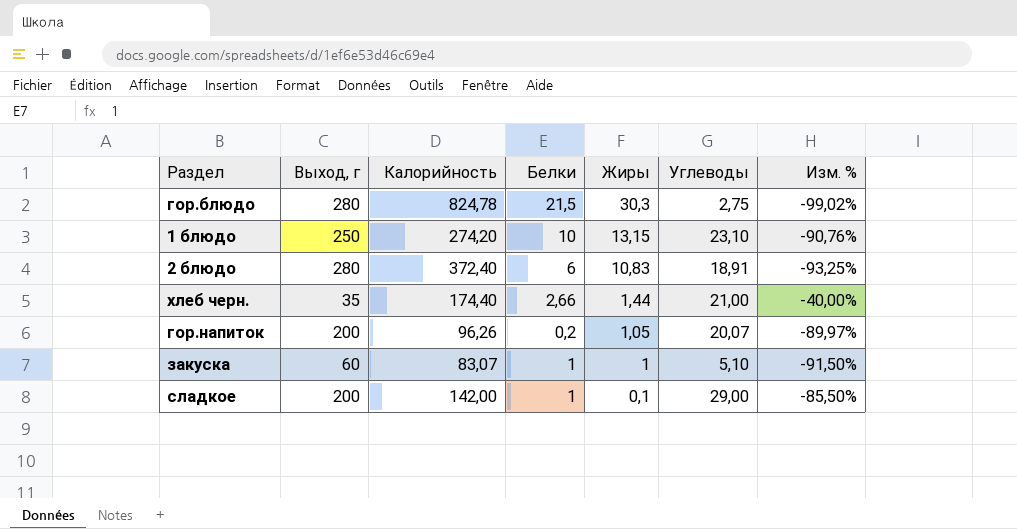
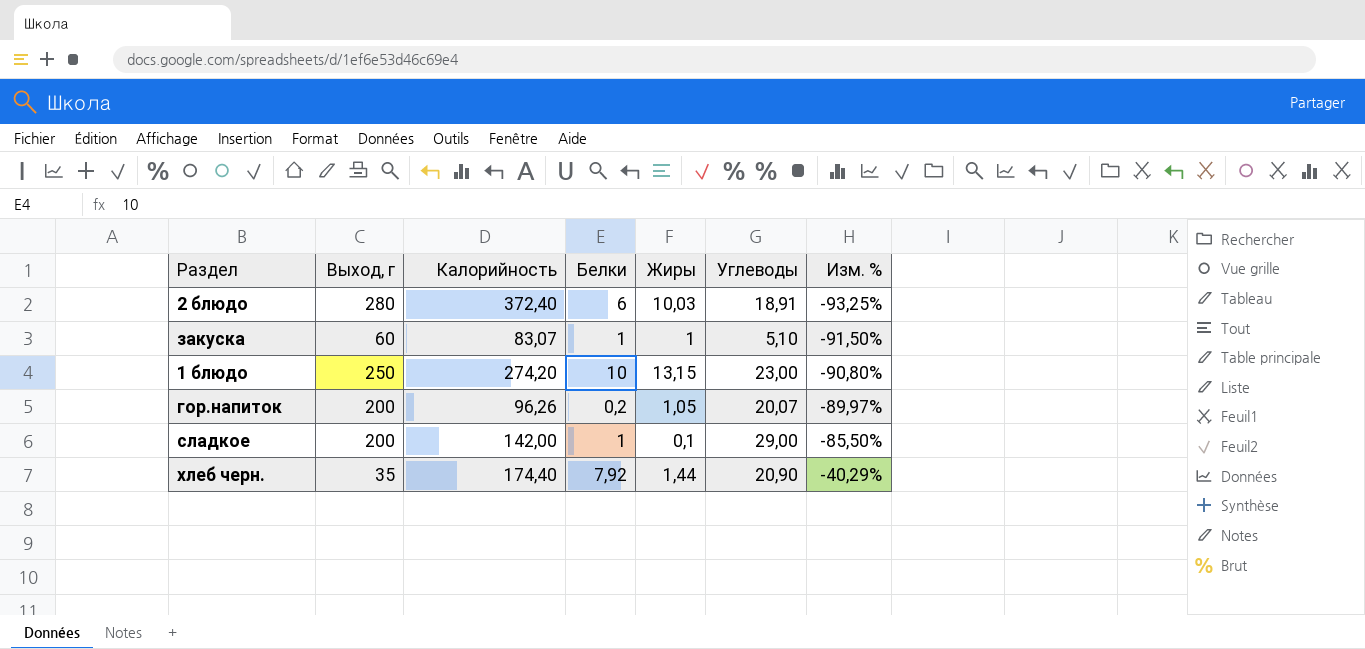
row order: Жиры descending -> Изм. % ascending
row гор.блюдо: 280 | 824,78 | 21,5 | 30,3 | 2,75 | -99,02% -> none
2 блюдо | Жиры: 10,83 -> 10,03
1 блюдо | Углеводы: 23,10 -> 23,00
1 блюдо | Изм. %: -90,76% -> -90,80%
хлеб черн. | Белки: 2,66 -> 7,92
хлеб черн. | Углеводы: 21,00 -> 20,90
хлеб черн. | Изм. %: -40,00% -> -40,29%

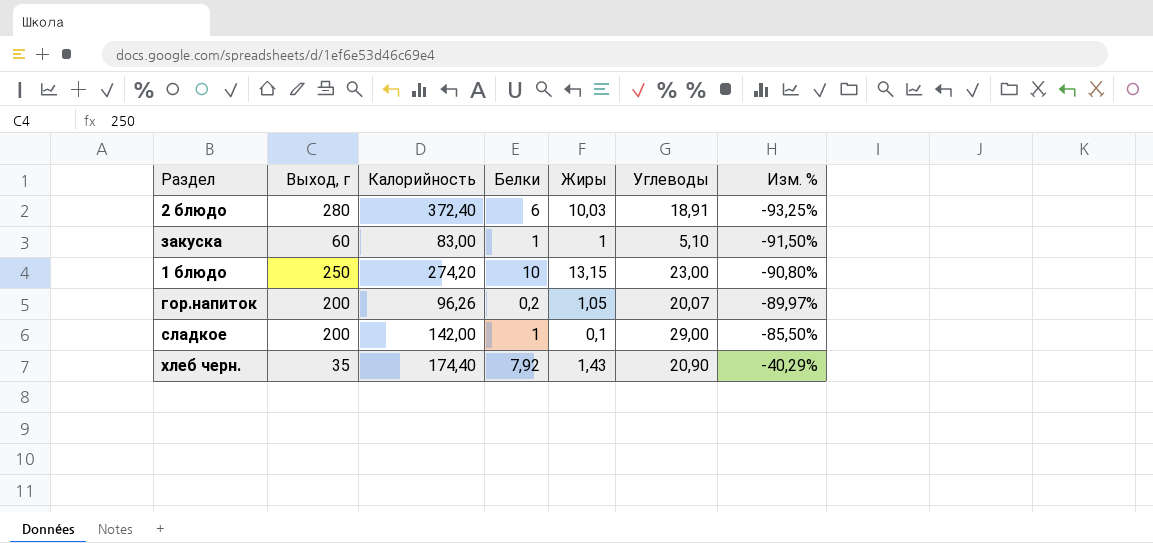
закуска | Калорийность: 83,07 -> 83,00
хлеб черн. | Жиры: 1,44 -> 1,43

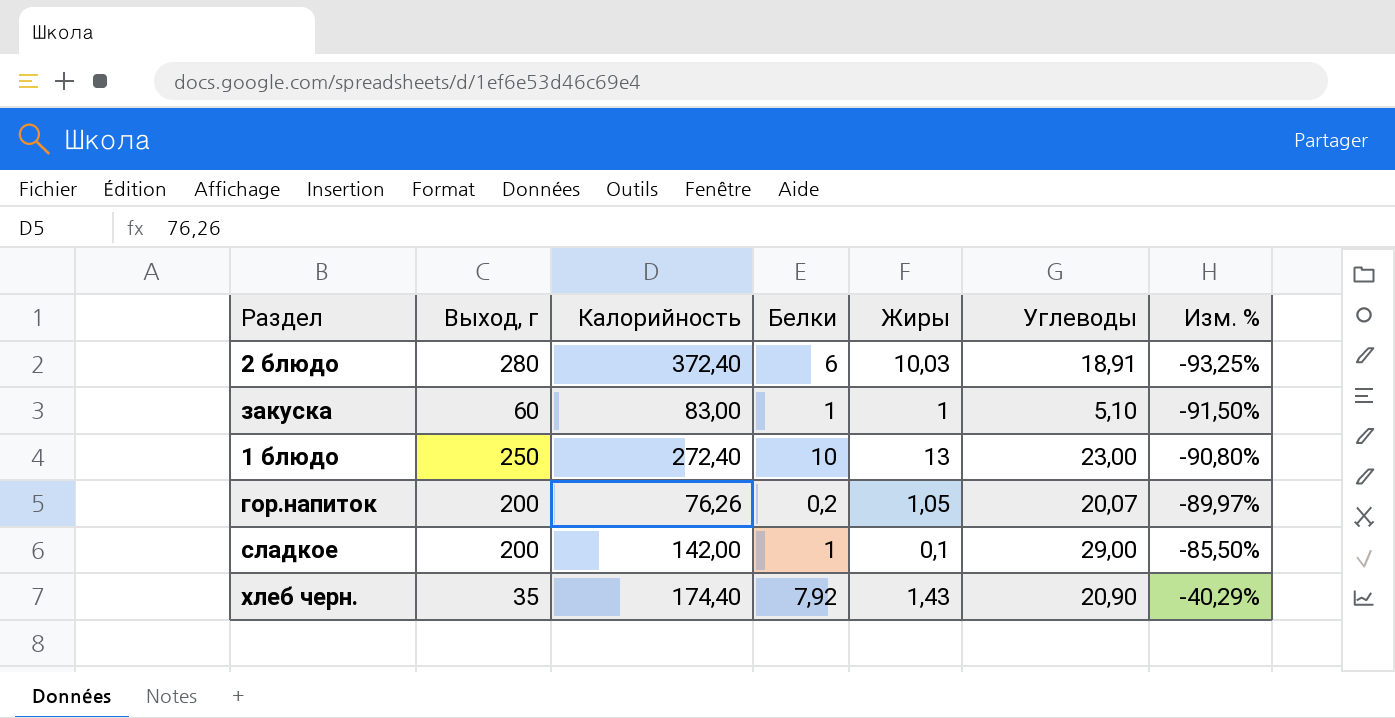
1 блюдо | Калорийность: 274,20 -> 272,40
1 блюдо | Жиры: 13,15 -> 13
гор.напиток | Калорийность: 96,26 -> 76,26

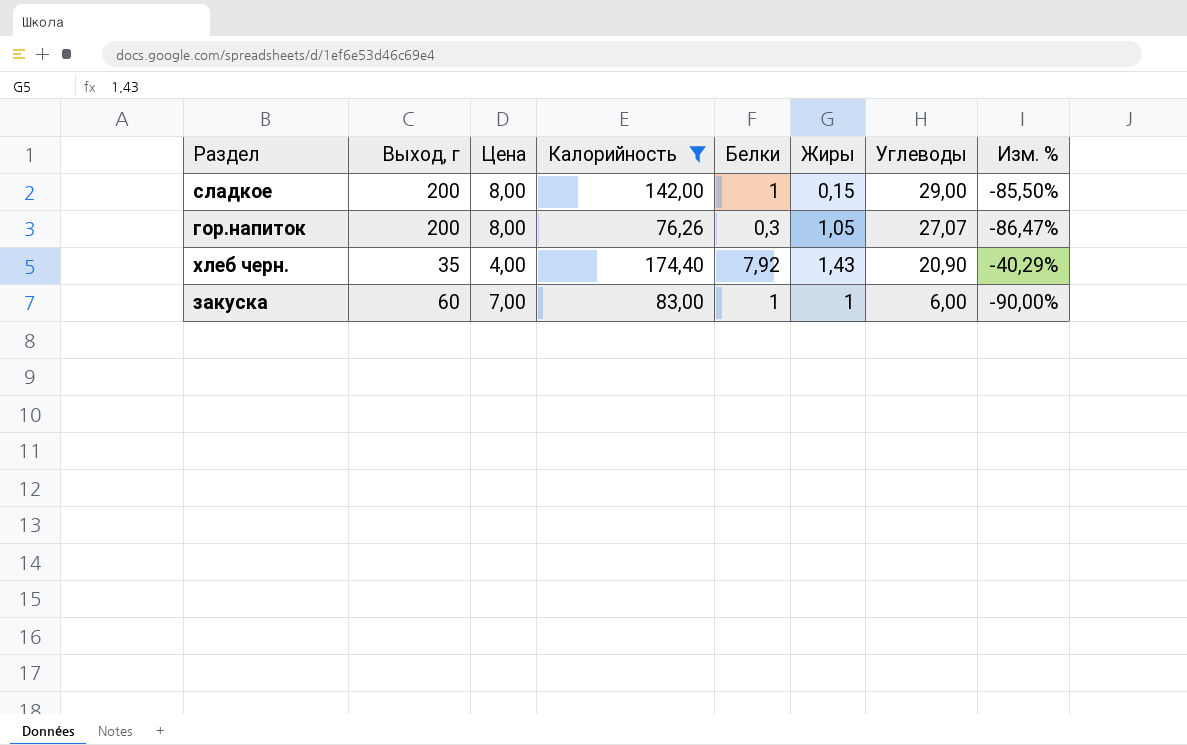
filter: none -> Калорийность <= 174,40
row order: Изм. % ascending -> Углеводы descending
column Цена | position: none -> 3
сладкое | Жиры: 0,1 -> 0,15
гор.напиток | Белки: 0,2 -> 0,3
гор.напиток | Углеводы: 20,07 -> 27,07
гор.напиток | Изм. %: -89,97% -> -86,47%
закуска | Углеводы: 5,10 -> 6,00
закуска | Изм. %: -91,50% -> -90,00%

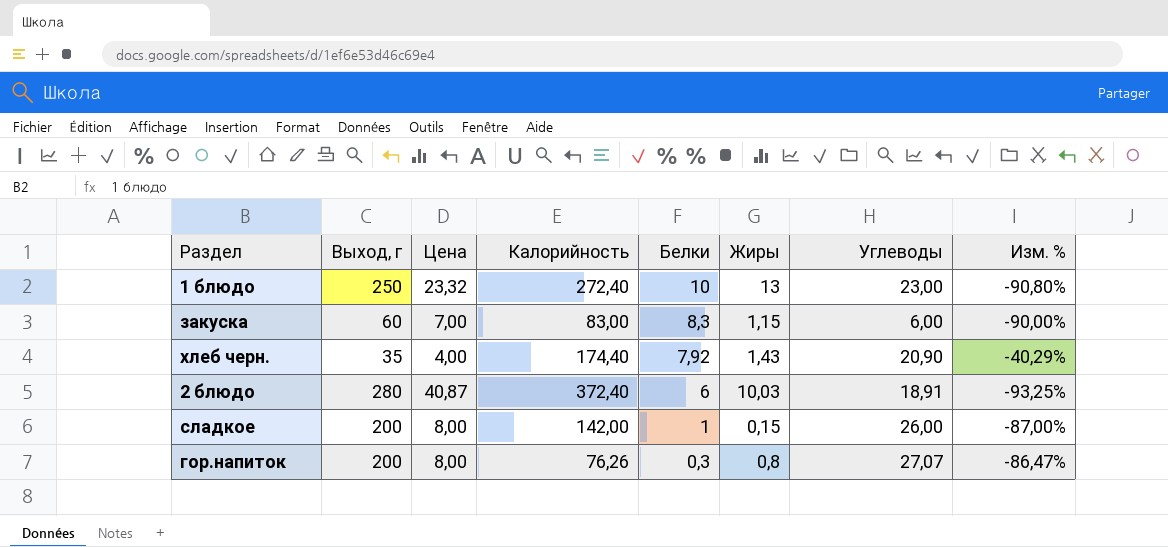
filter: Калорийность <= 174,40 -> none
row order: Углеводы descending -> Белки descending
закуска | Белки: 1 -> 8,3
закуска | Жиры: 1 -> 1,15
сладкое | Углеводы: 29,00 -> 26,00
сладкое | Изм. %: -85,50% -> -87,00%
гор.напиток | Жиры: 1,05 -> 0,8

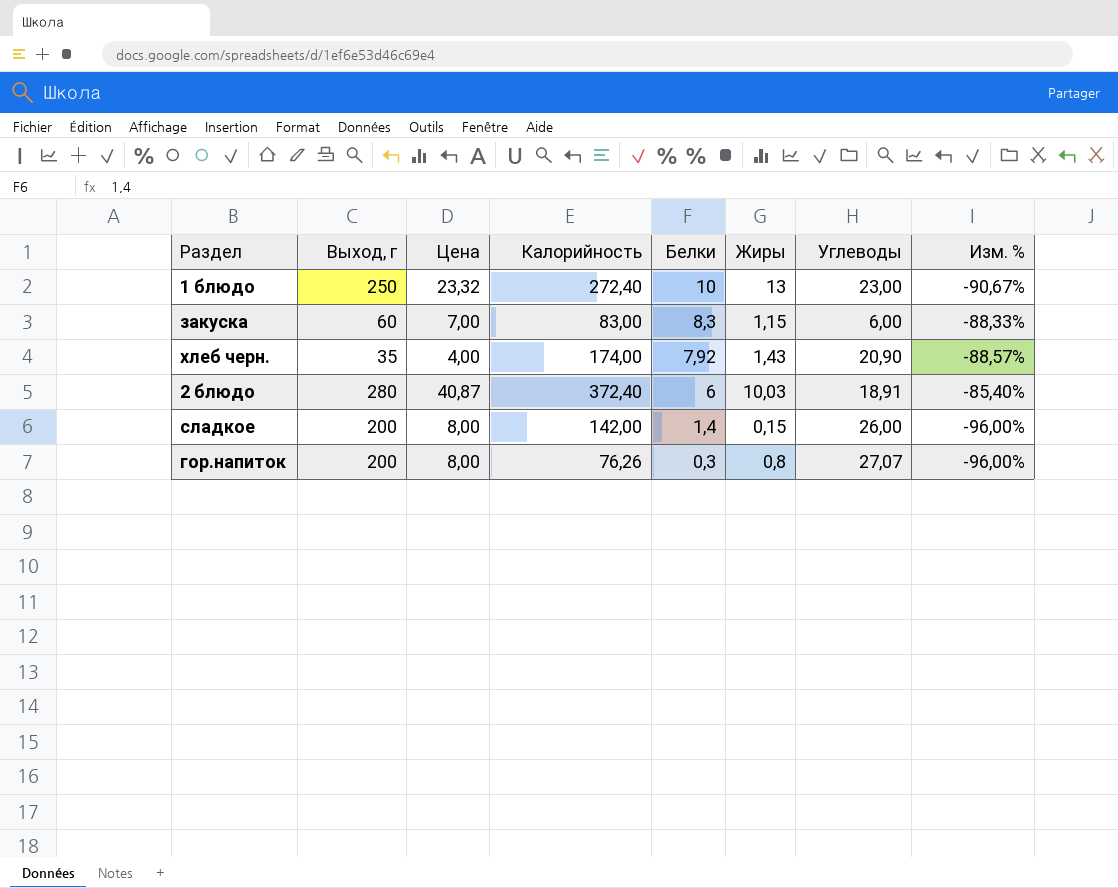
column Изм. % | formula: ([Углеводы] - [Выход, г]) / [Выход, г] -> ([Цена] - [Выход, г]) / [Выход, г]
хлеб черн. | Калорийность: 174,40 -> 174,00
сладкое | Белки: 1 -> 1,4

